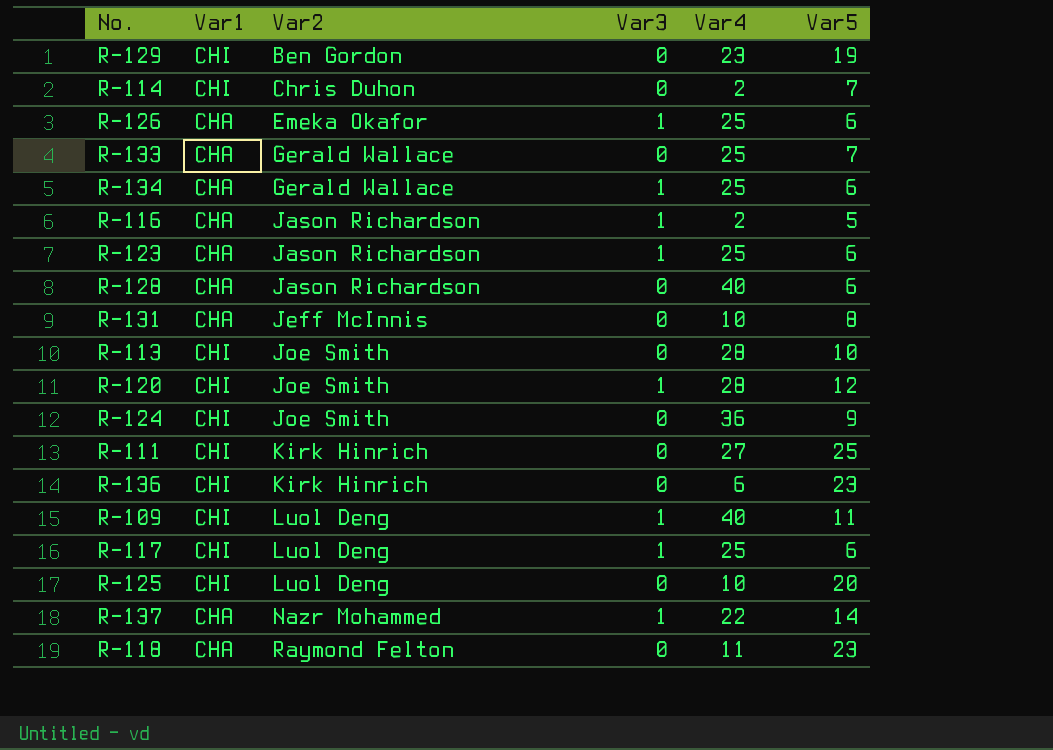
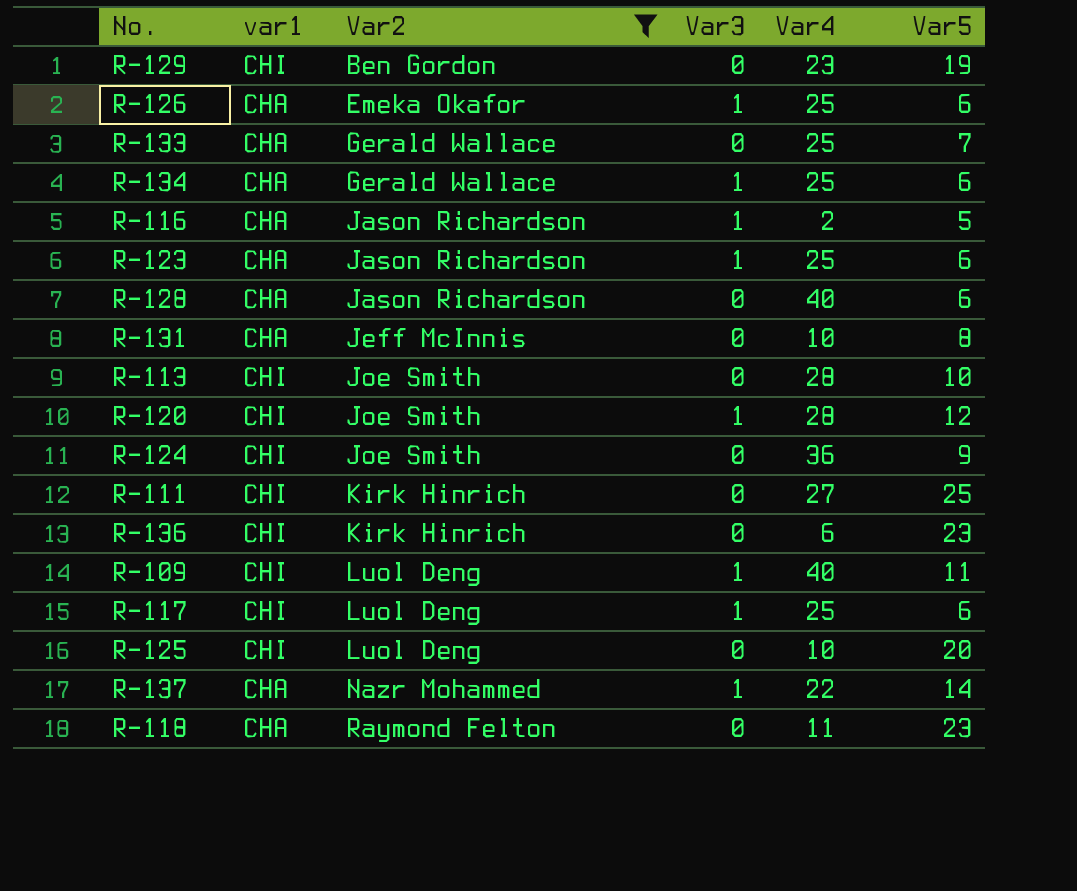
filter: none -> Var2 != Chris Duhon
column name: Var1 -> var1

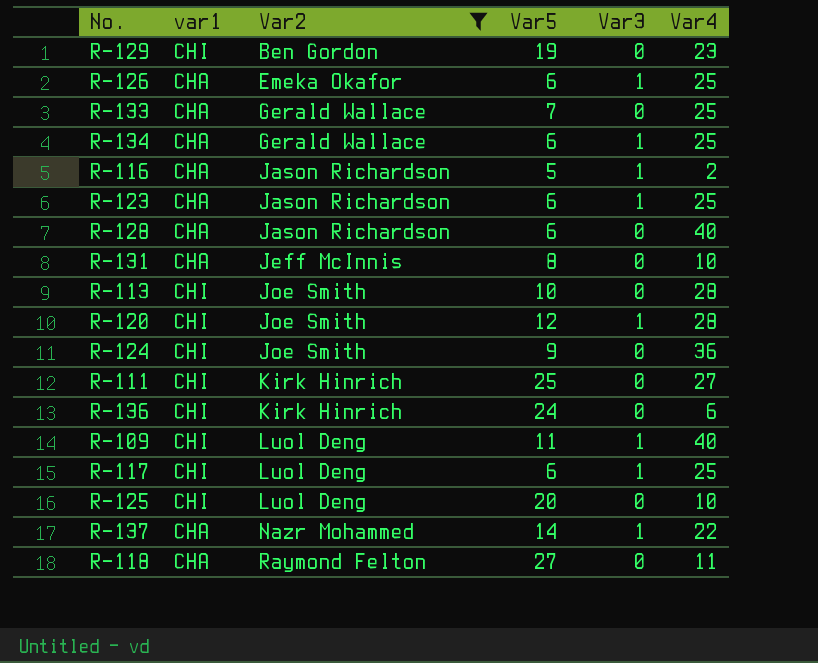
column Var5 | position: 6 -> 4
R-136 | Var5: 23 -> 24
R-118 | Var5: 23 -> 27

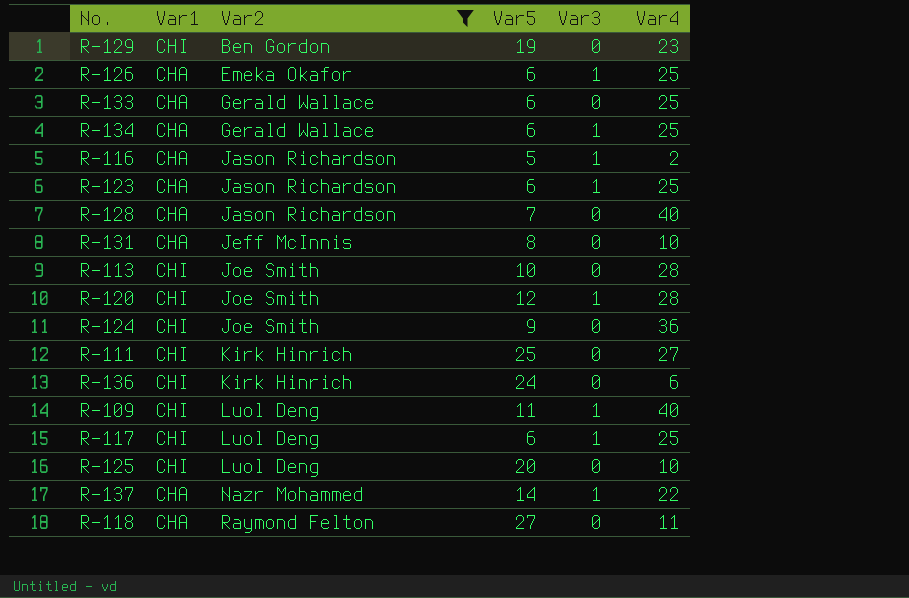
column name: var1 -> Var1
R-133 | Var5: 7 -> 6
R-128 | Var5: 6 -> 7

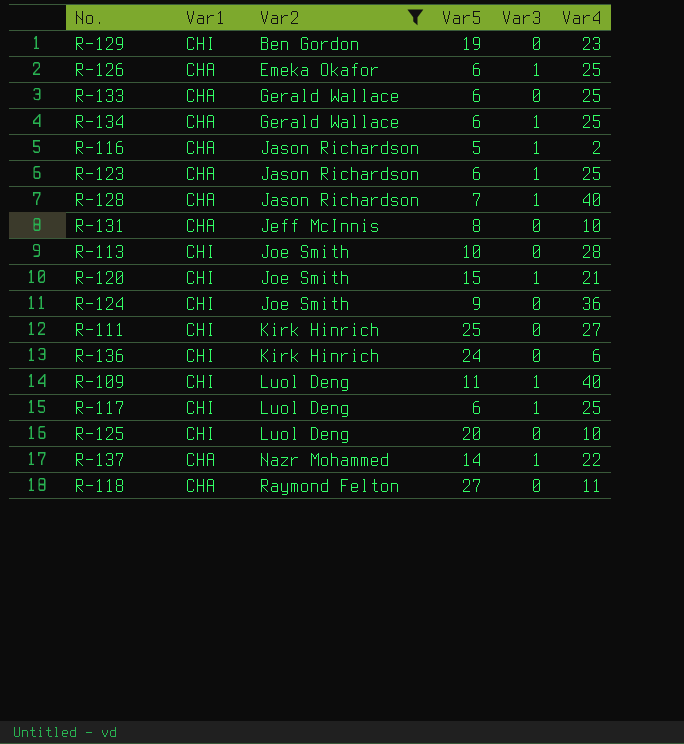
R-128 | Var3: 0 -> 1
R-120 | Var5: 12 -> 15
R-120 | Var4: 28 -> 21

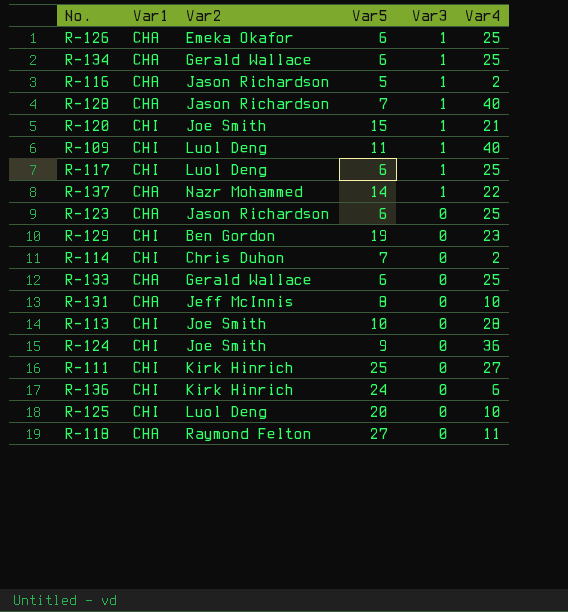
filter: Var2 != Chris Duhon -> none
row order: Var2 ascending -> Var3 descending
R-123 | Var3: 1 -> 0

